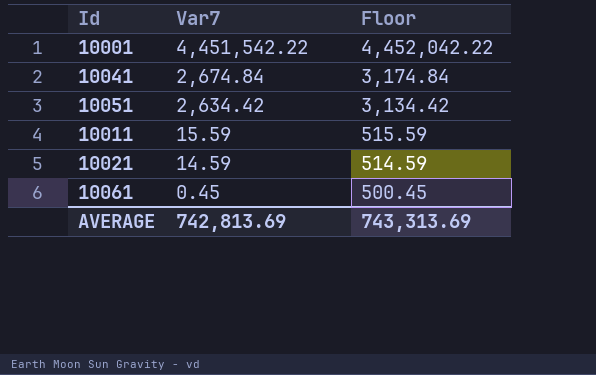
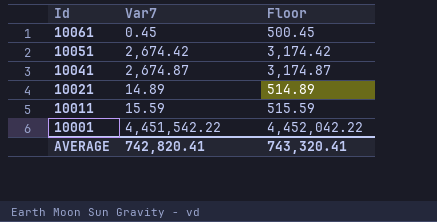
row order: Var7 descending -> Id descending
10051 | Var7: 2,634.42 -> 2,674.42
10051 | Floor: 3,134.42 -> 3,174.42
10041 | Var7: 2,674.84 -> 2,674.87
10041 | Floor: 3,174.84 -> 3,174.87
10021 | Var7: 14.59 -> 14.89
10021 | Floor: 514.59 -> 514.89
AVERAGE | Var7: 742,813.69 -> 742,820.41
AVERAGE | Floor: 743,313.69 -> 743,320.41

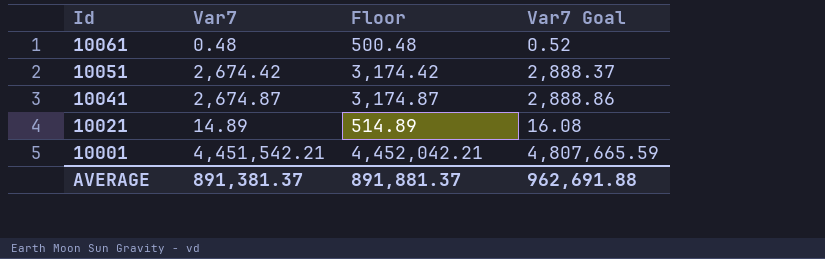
column Var7 Goal | formula: none -> [Var7] * 1.08
row 10011: 15.59 | 515.59 -> none
10061 | Var7: 0.45 -> 0.48
10061 | Floor: 500.45 -> 500.48
10001 | Var7: 4,451,542.22 -> 4,451,542.21
10001 | Floor: 4,452,042.22 -> 4,452,042.21
AVERAGE | Var7: 742,820.41 -> 891,381.37
AVERAGE | Floor: 743,320.41 -> 891,881.37

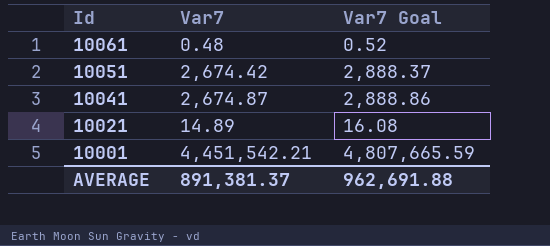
column Floor | formula: [Var7] + 500 -> none

